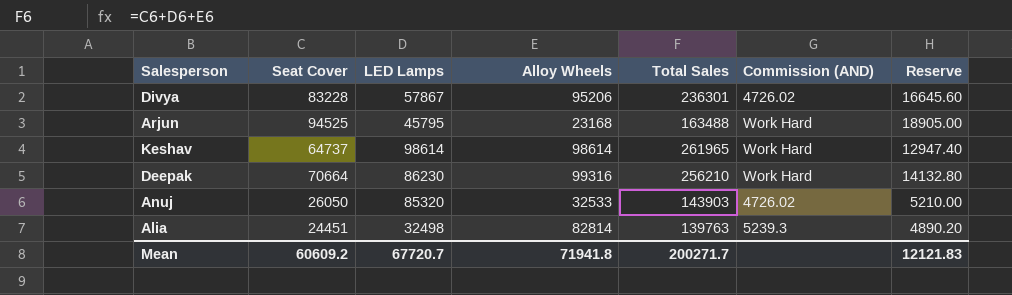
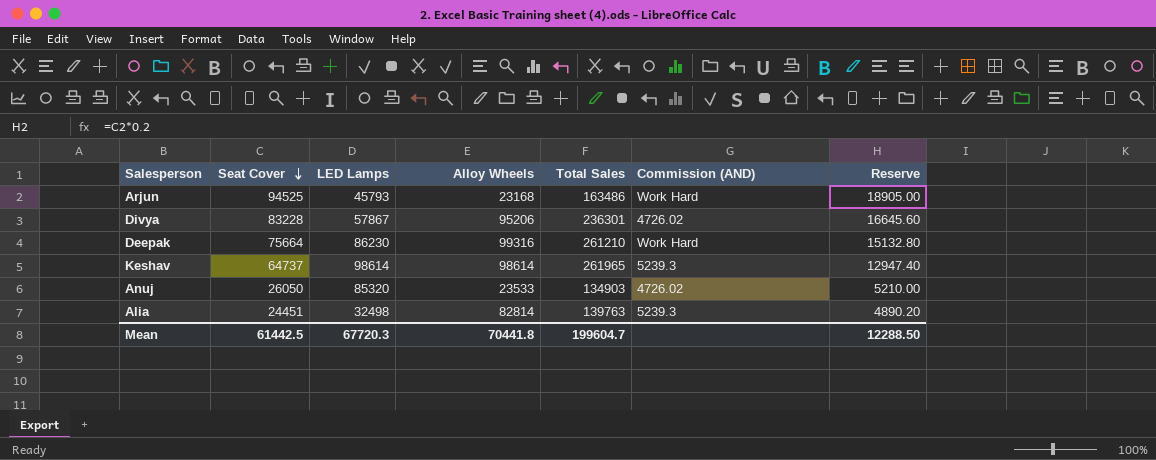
row order: none -> Seat Cover descending
Arjun | LED Lamps: 45795 -> 45793
Arjun | Total Sales: 163488 -> 163486
Deepak | Seat Cover: 70664 -> 75664
Deepak | Total Sales: 256210 -> 261210
Deepak | Reserve: 14132.80 -> 15132.80
Keshav | Commission (AND): Work Hard -> 5239.3
Anuj | Alloy Wheels: 32533 -> 23533
Anuj | Total Sales: 143903 -> 134903
Mean | Seat Cover: 60609.2 -> 61442.5
Mean | LED Lamps: 67720.7 -> 67720.3
Mean | Alloy Wheels: 71941.8 -> 70441.8
Mean | Total Sales: 200271.7 -> 199604.7
Mean | Reserve: 12121.83 -> 12288.50

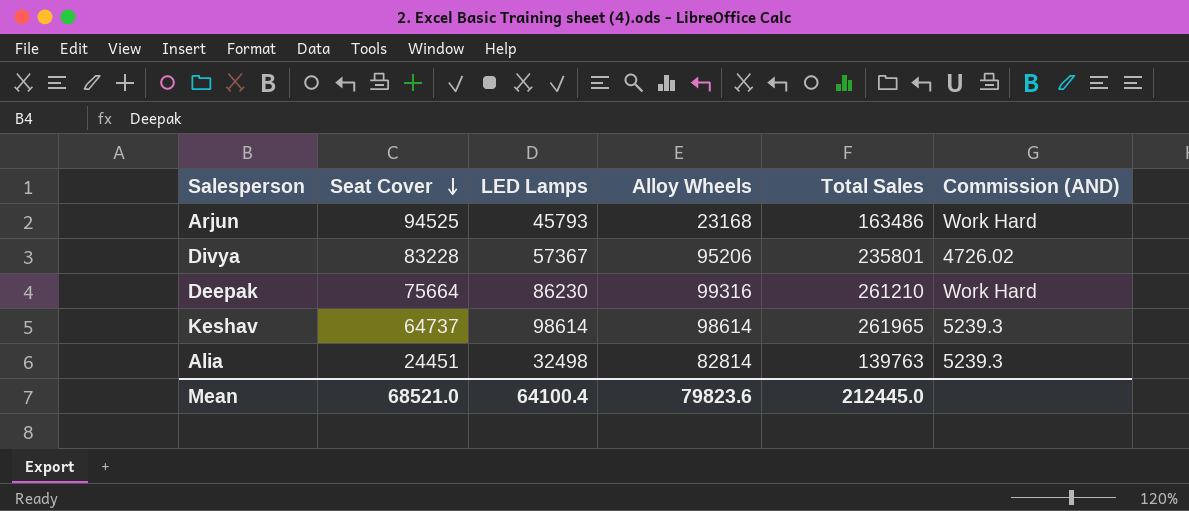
column Reserve | formula: [Seat Cover] * 0.2 -> none
row Anuj: 26050 | 85320 | 23533 | 134903 | 4726.02 | 5210.00 -> none
Divya | LED Lamps: 57867 -> 57367
Divya | Total Sales: 236301 -> 235801
Mean | Seat Cover: 61442.5 -> 68521.0
Mean | LED Lamps: 67720.3 -> 64100.4
Mean | Alloy Wheels: 70441.8 -> 79823.6
Mean | Total Sales: 199604.7 -> 212445.0

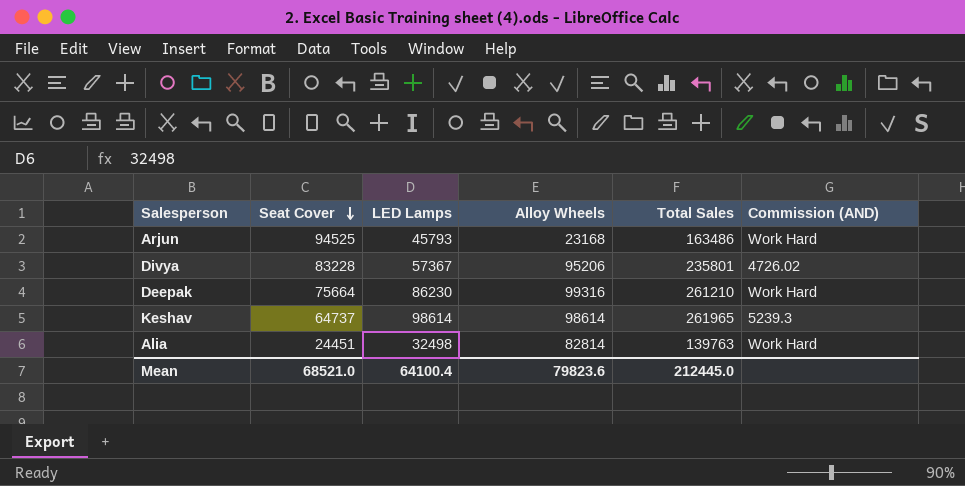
Alia | Commission (AND): 5239.3 -> Work Hard

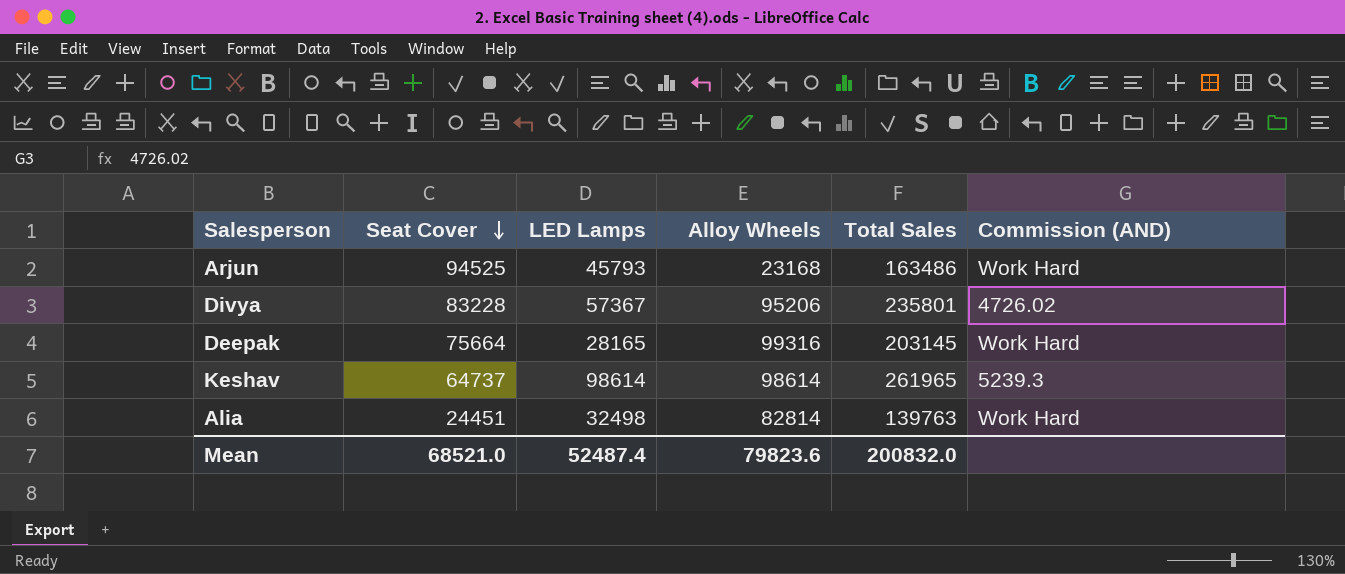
Deepak | LED Lamps: 86230 -> 28165
Deepak | Total Sales: 261210 -> 203145
Mean | LED Lamps: 64100.4 -> 52487.4
Mean | Total Sales: 212445.0 -> 200832.0

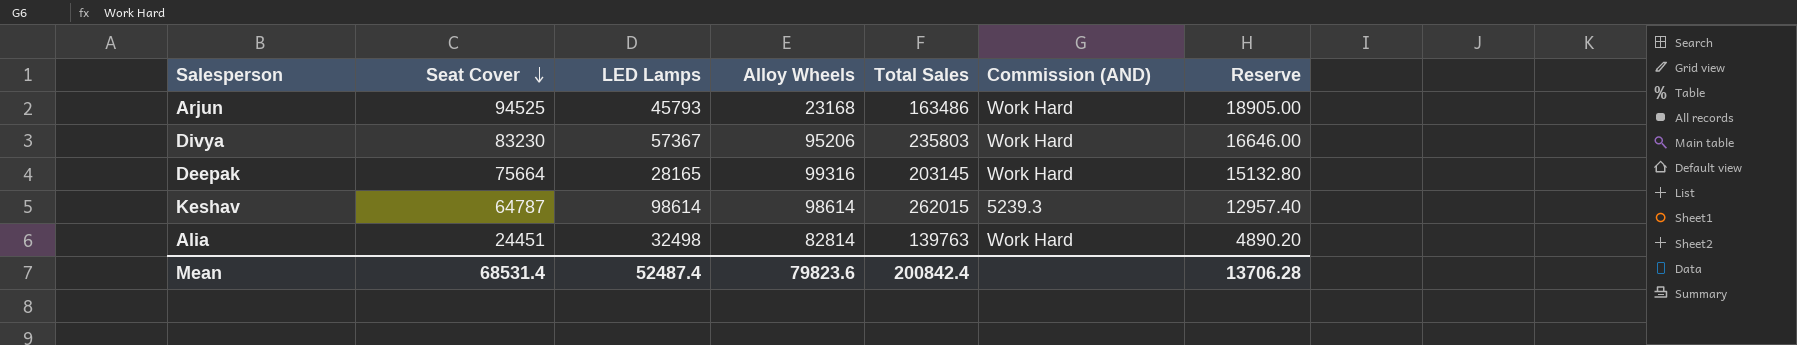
column Reserve | formula: none -> [Seat Cover] * 0.2
Divya | Seat Cover: 83228 -> 83230
Divya | Total Sales: 235801 -> 235803
Divya | Commission (AND): 4726.02 -> Work Hard
Keshav | Seat Cover: 64737 -> 64787
Keshav | Total Sales: 261965 -> 262015
Mean | Seat Cover: 68521.0 -> 68531.4
Mean | Total Sales: 200832.0 -> 200842.4

